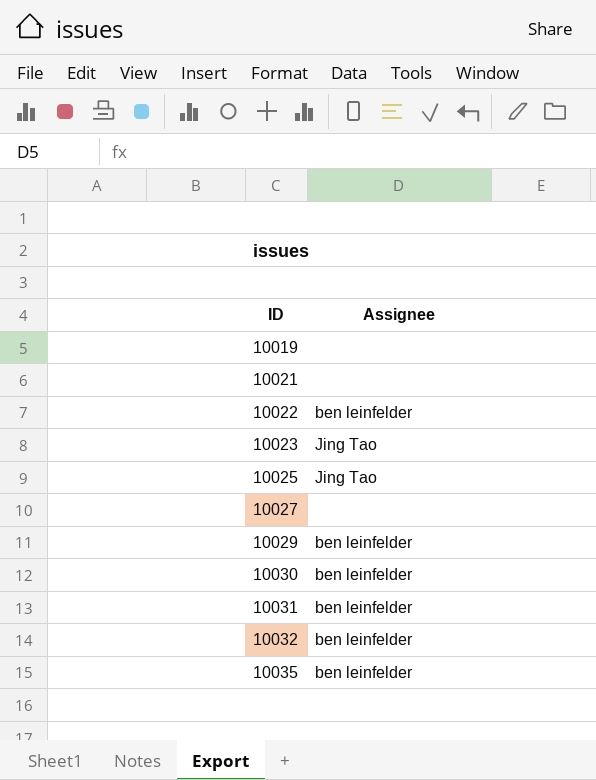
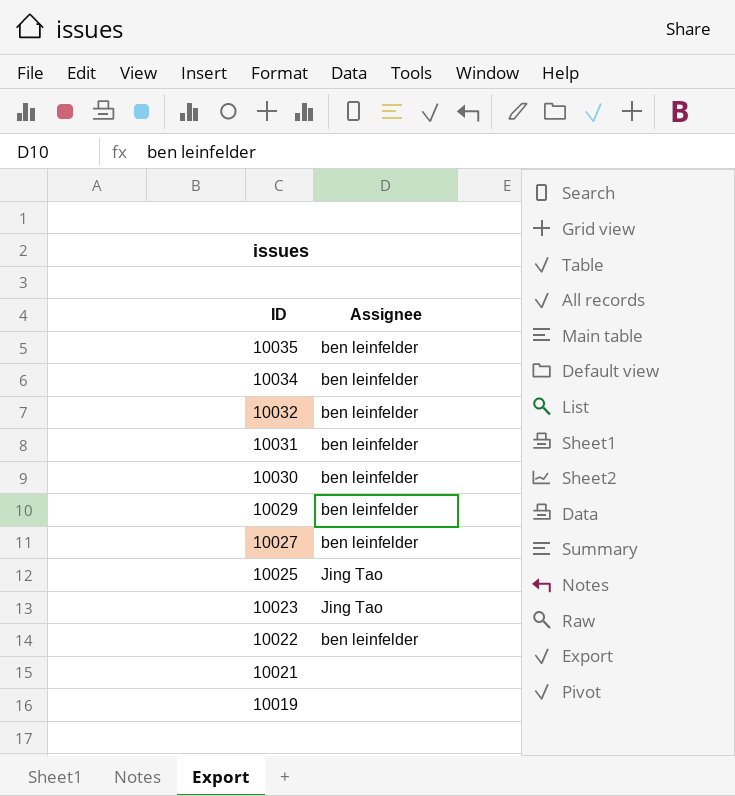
row order: ID ascending -> ID descending
row 10034: none -> ben leinfelder
10027 | Assignee: none -> ben leinfelder

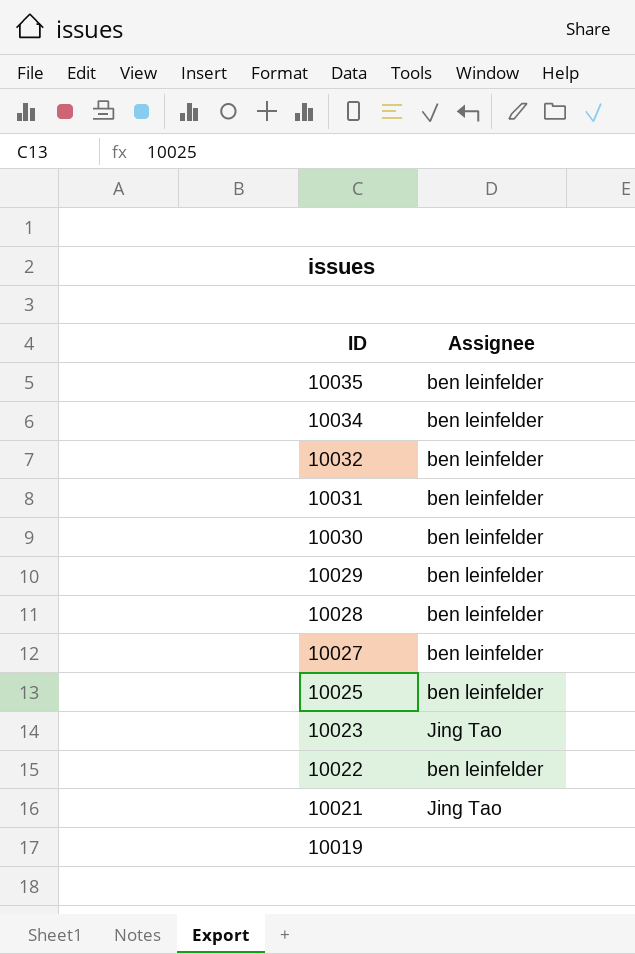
row 10028: none -> ben leinfelder
10025 | Assignee: Jing Tao -> ben leinfelder
10021 | Assignee: none -> Jing Tao

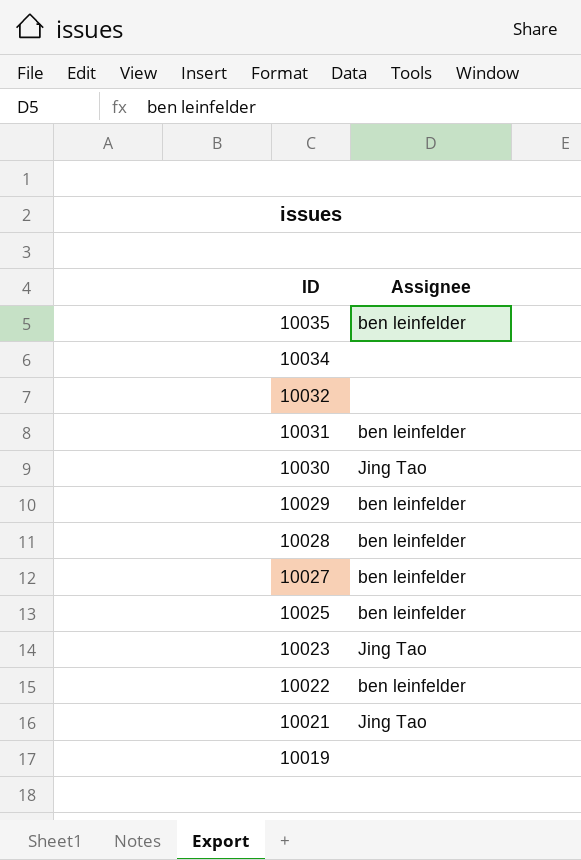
10034 | Assignee: ben leinfelder -> none
10032 | Assignee: ben leinfelder -> none
10030 | Assignee: ben leinfelder -> Jing Tao

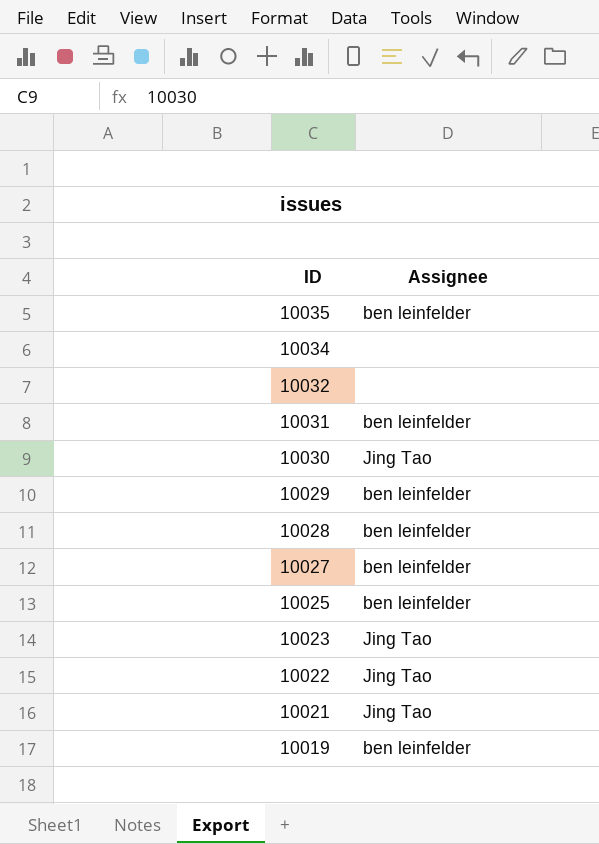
10022 | Assignee: ben leinfelder -> Jing Tao
10019 | Assignee: none -> ben leinfelder

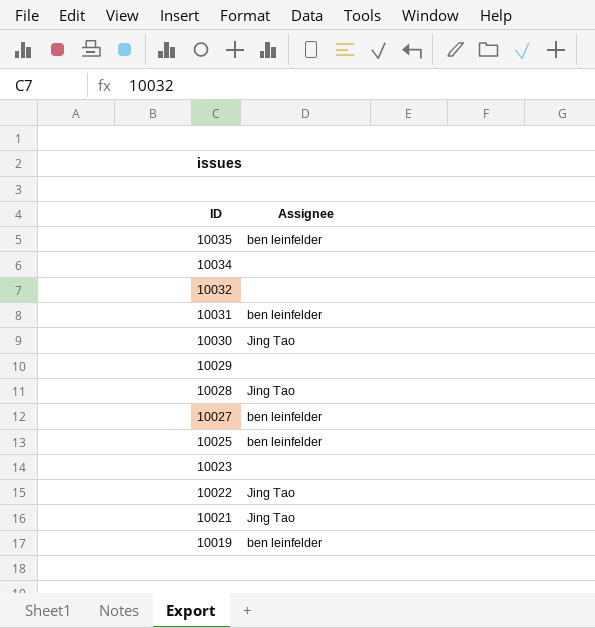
10029 | Assignee: ben leinfelder -> none
10028 | Assignee: ben leinfelder -> Jing Tao
10023 | Assignee: Jing Tao -> none

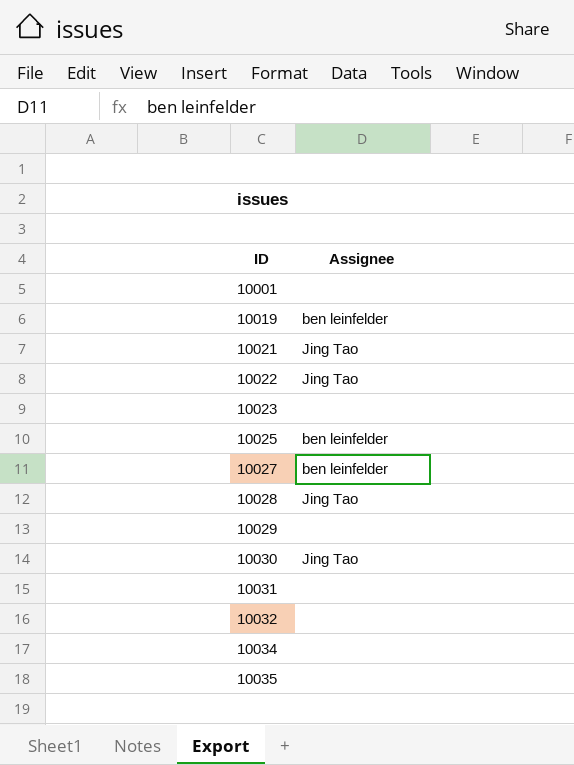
row order: ID descending -> ID ascending
row 10001: none -> none
10031 | Assignee: ben leinfelder -> none
10035 | Assignee: ben leinfelder -> none

